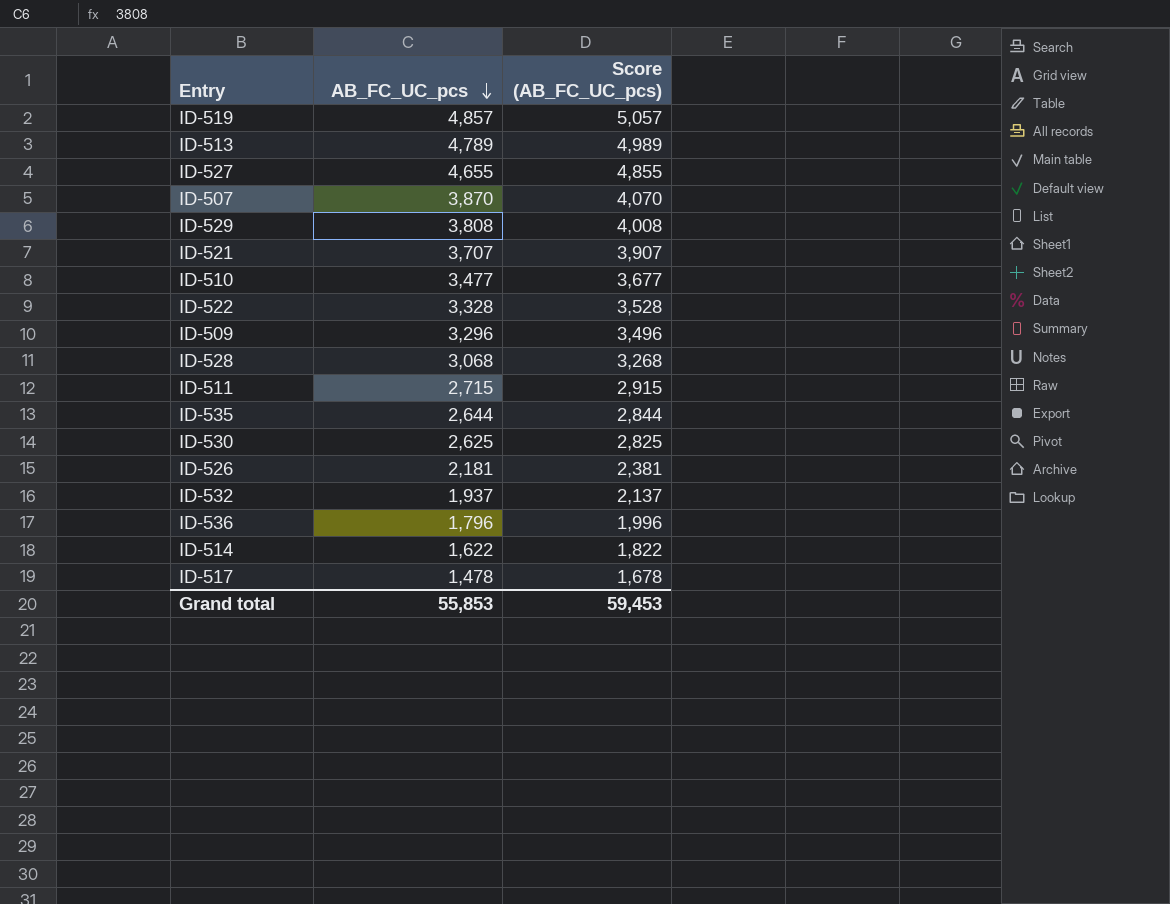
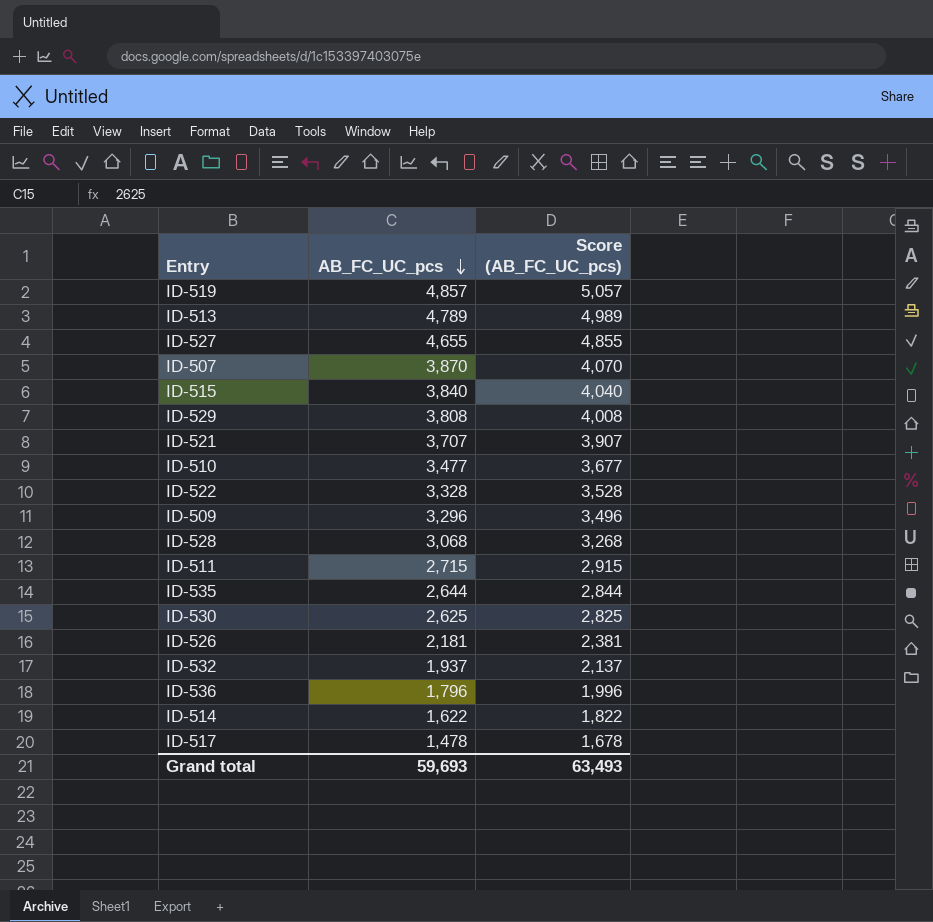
row ID-515: none -> 3,840 | 4,040
Grand total | AB_FC_UC_pcs: 55,853 -> 59,693
Grand total | Score (AB_FC_UC_pcs): 59,453 -> 63,493

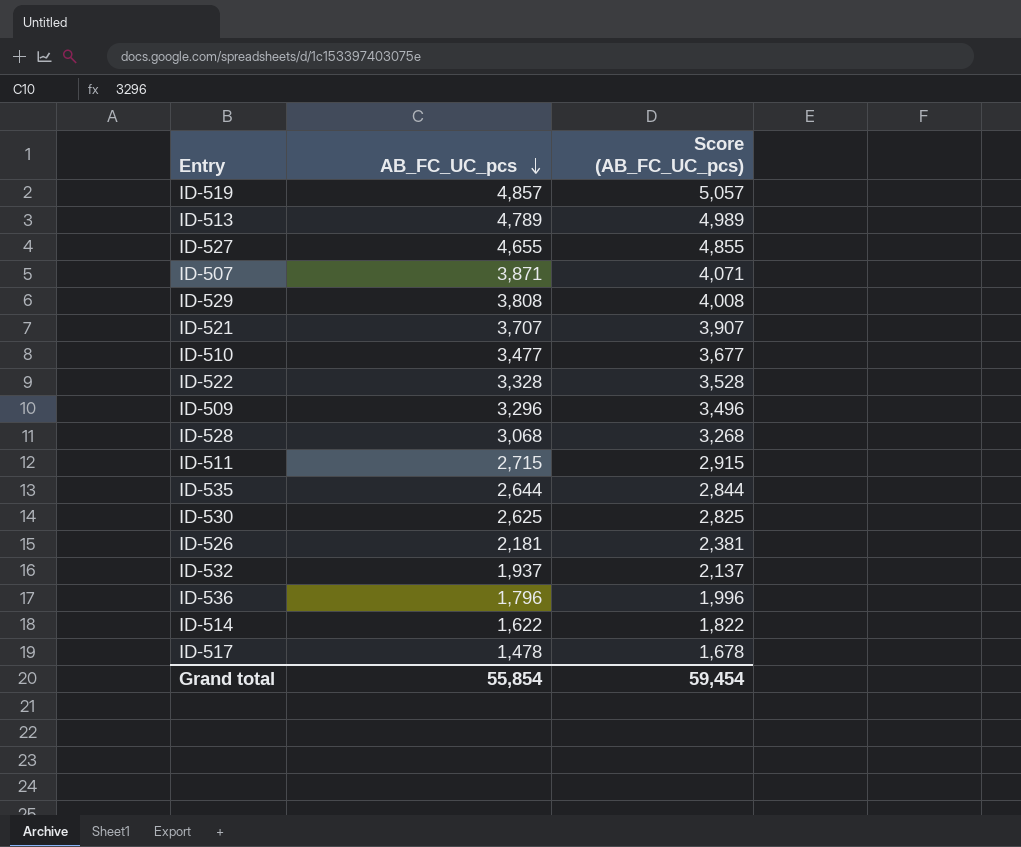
row ID-515: 3,840 | 4,040 -> none
ID-507 | AB_FC_UC_pcs: 3,870 -> 3,871
ID-507 | Score (AB_FC_UC_pcs): 4,070 -> 4,071
Grand total | AB_FC_UC_pcs: 59,693 -> 55,854
Grand total | Score (AB_FC_UC_pcs): 63,493 -> 59,454

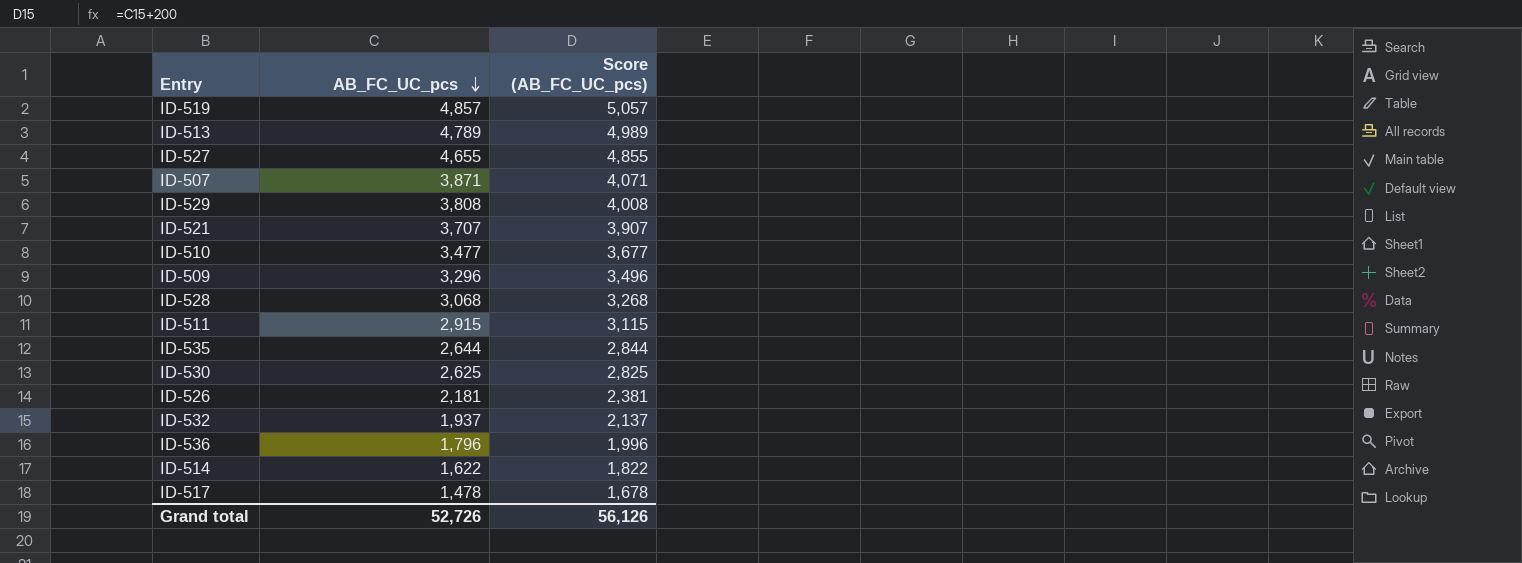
row ID-522: 3,328 | 3,528 -> none
ID-511 | AB_FC_UC_pcs: 2,715 -> 2,915
ID-511 | Score (AB_FC_UC_pcs): 2,915 -> 3,115
Grand total | AB_FC_UC_pcs: 55,854 -> 52,726
Grand total | Score (AB_FC_UC_pcs): 59,454 -> 56,126

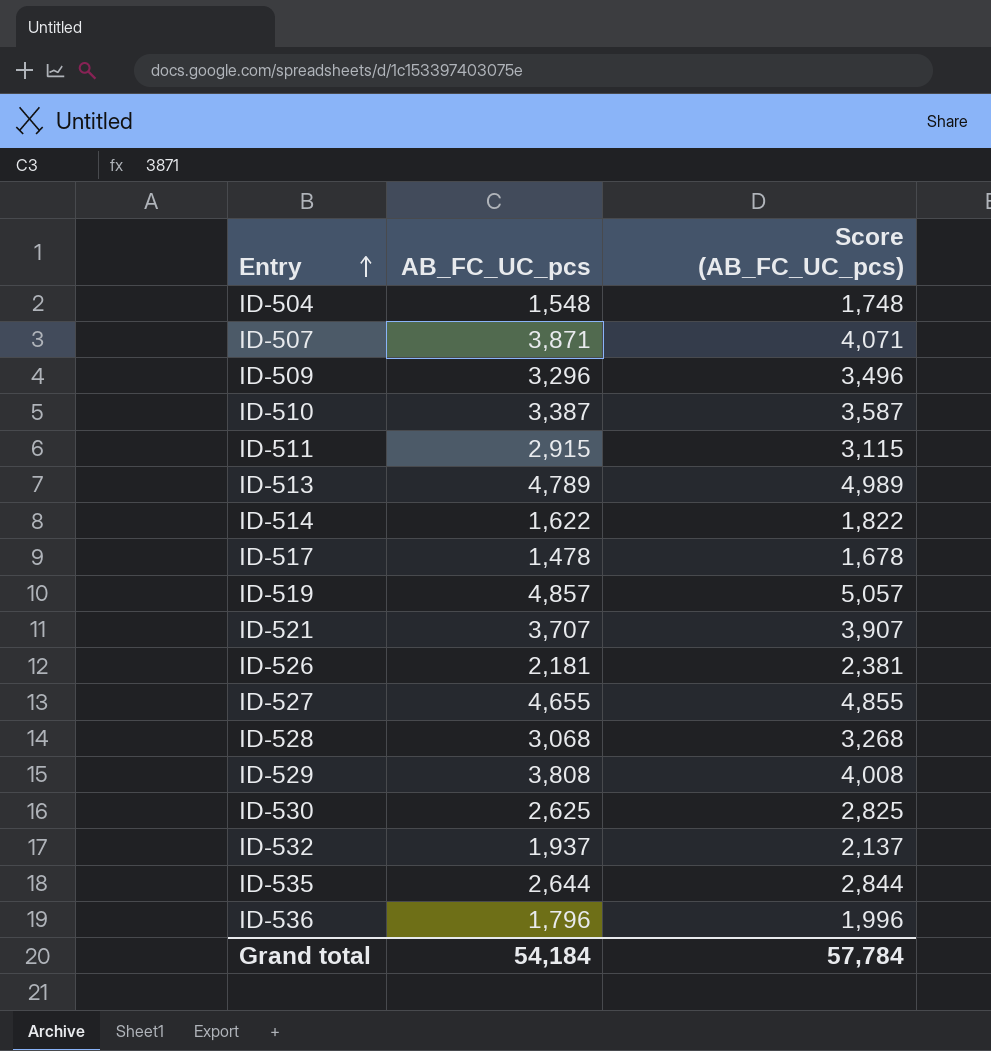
row order: AB_FC_UC_pcs descending -> Entry ascending
row ID-504: none -> 1,548 | 1,748
ID-510 | AB_FC_UC_pcs: 3,477 -> 3,387
ID-510 | Score (AB_FC_UC_pcs): 3,677 -> 3,587
Grand total | AB_FC_UC_pcs: 52,726 -> 54,184
Grand total | Score (AB_FC_UC_pcs): 56,126 -> 57,784

